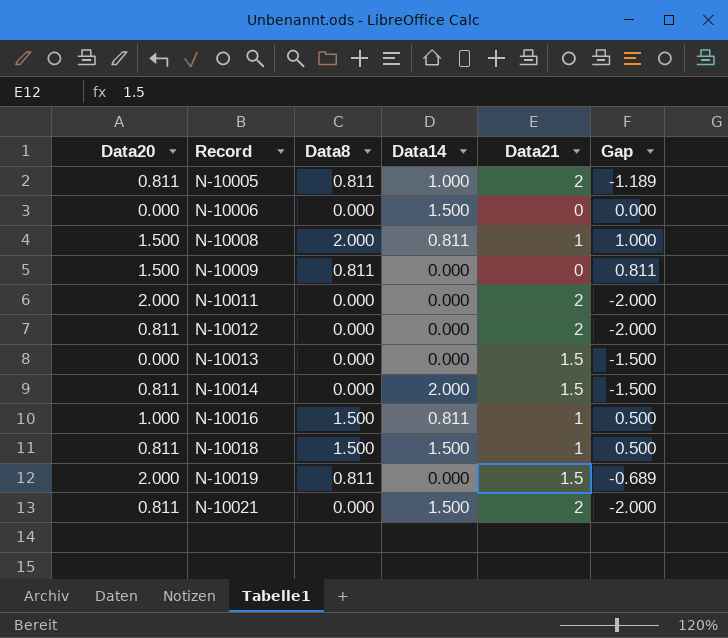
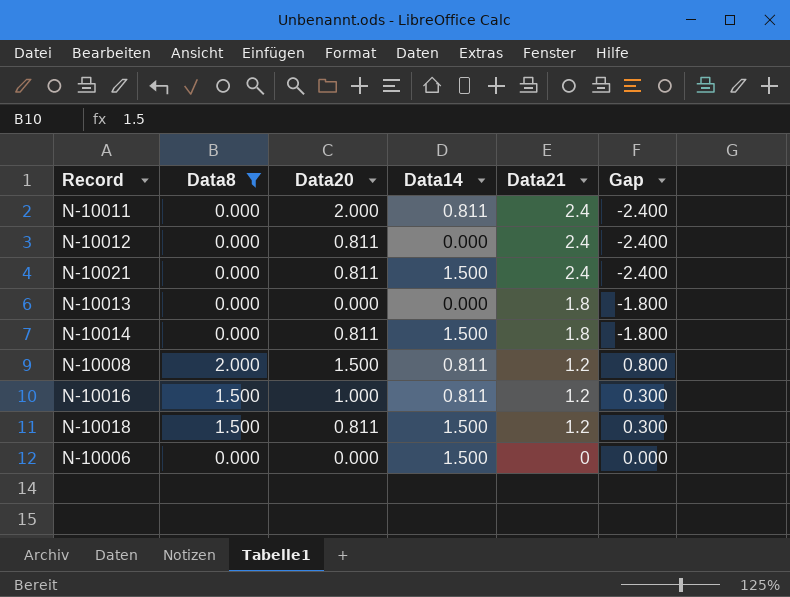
filter: none -> Data8 != 0.811
row order: Record ascending -> Data21 descending
column Data20 | position: 1 -> 3
N-10011 | Data14: 0.000 -> 0.811
N-10011 | Data21: 2 -> 2.4
N-10011 | Gap: -2.000 -> -2.400
N-10012 | Data21: 2 -> 2.4
N-10012 | Gap: -2.000 -> -2.400
N-10021 | Data21: 2 -> 2.4
N-10021 | Gap: -2.000 -> -2.400
N-10013 | Data21: 1.5 -> 1.8
N-10013 | Gap: -1.500 -> -1.800
N-10014 | Data14: 2.000 -> 1.500
N-10014 | Data21: 1.5 -> 1.8
N-10014 | Gap: -1.500 -> -1.800
N-10008 | Data21: 1 -> 1.2
N-10008 | Gap: 1.000 -> 0.800
N-10016 | Data21: 1 -> 1.2
N-10016 | Gap: 0.500 -> 0.300
N-10018 | Data21: 1 -> 1.2
N-10018 | Gap: 0.500 -> 0.300

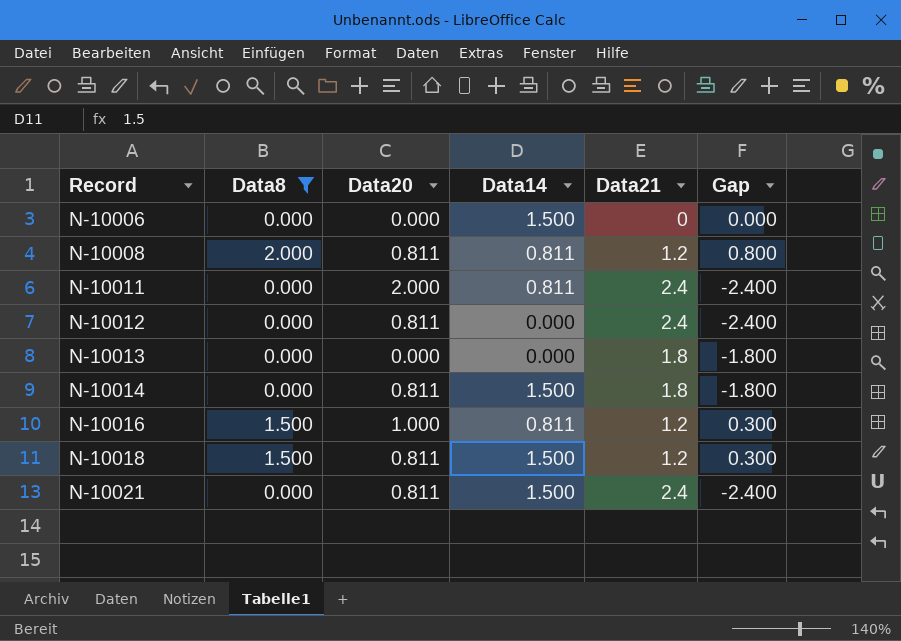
row order: Data21 descending -> Record ascending
N-10008 | Data20: 1.500 -> 0.811

